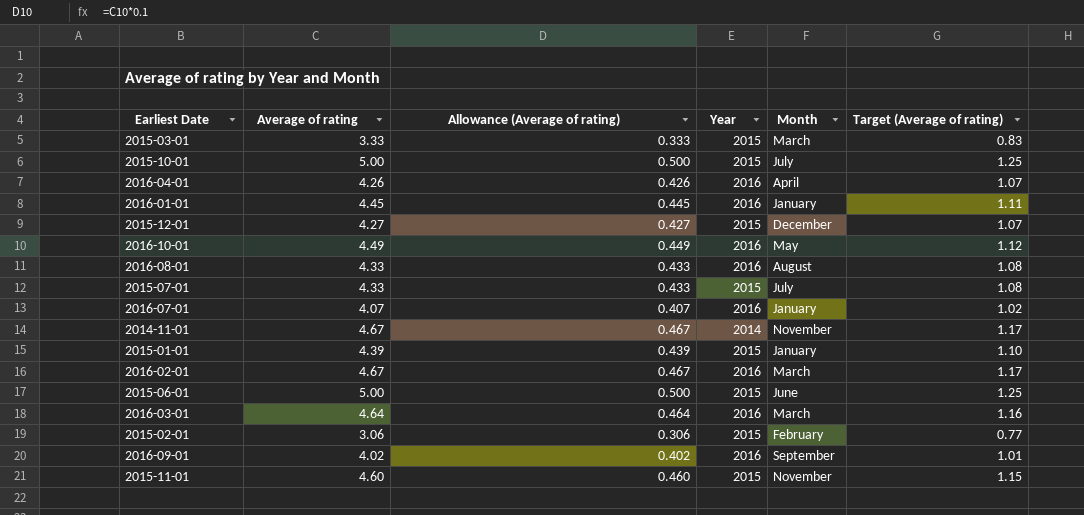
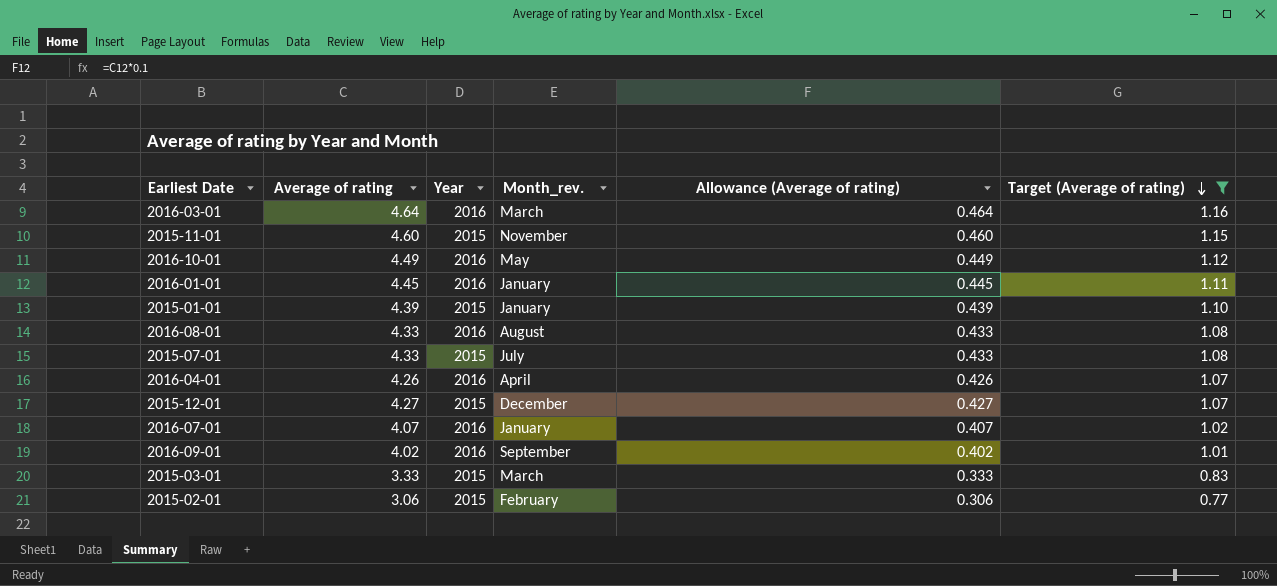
filter: none -> Target (Average of rating) <= 1.16
row order: none -> Target (Average of rating) descending
column name: Month -> Month_rev.
column Allowance (Average of rating) | position: 3 -> 5

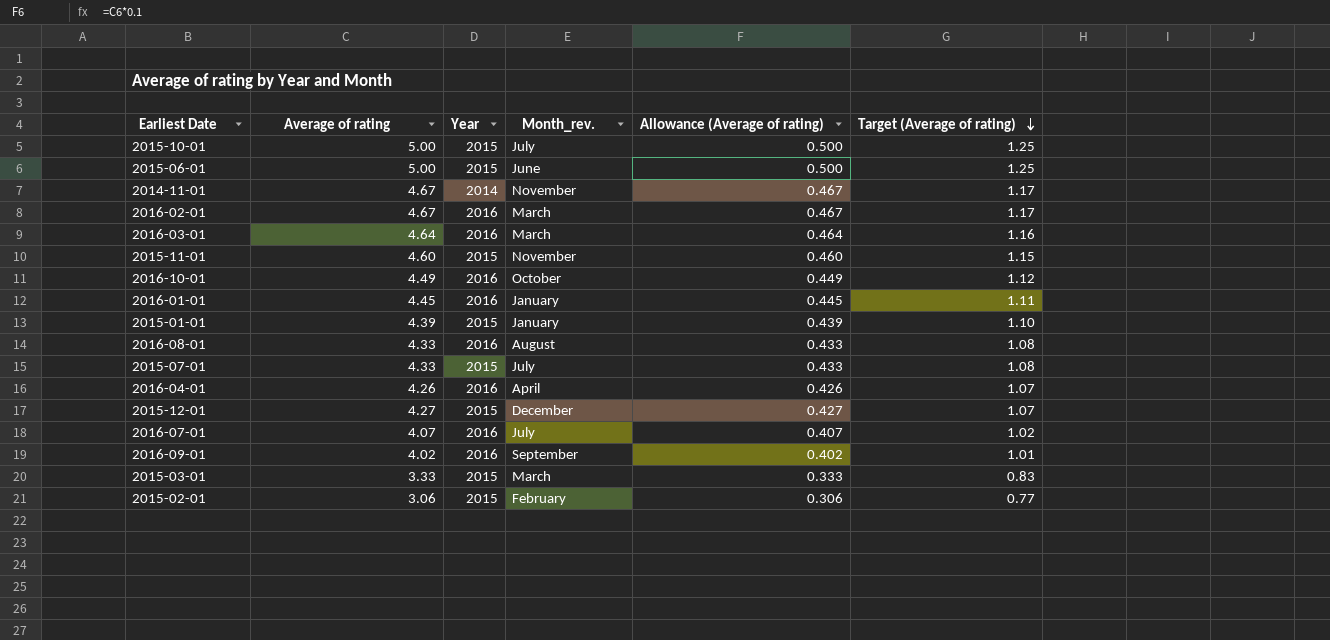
filter: Target (Average of rating) <= 1.16 -> none
2016-10-01 | Month_rev.: May -> October
2016-07-01 | Month_rev.: January -> July

